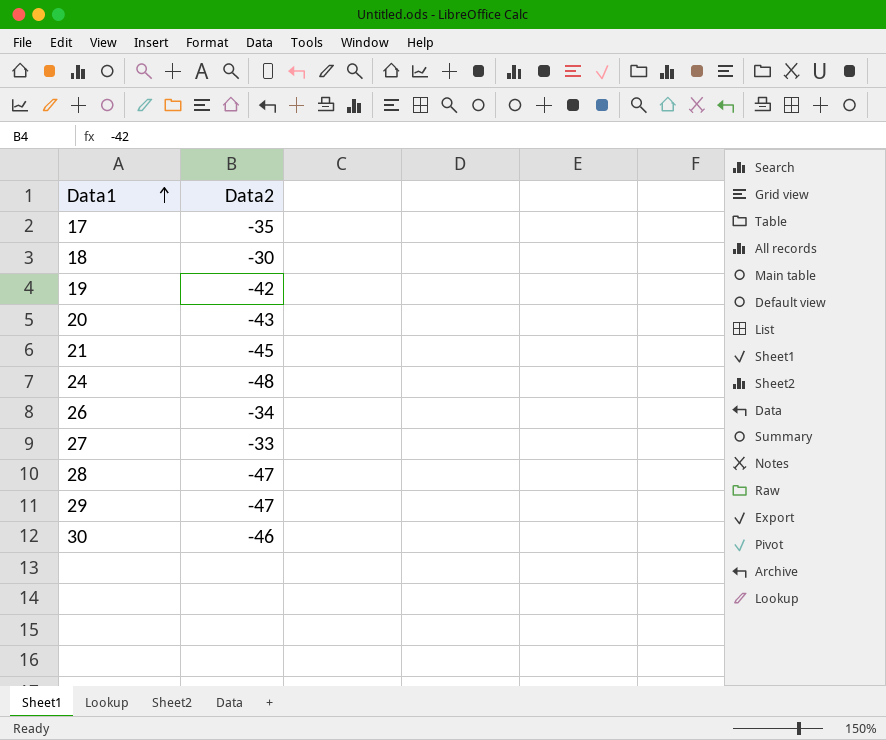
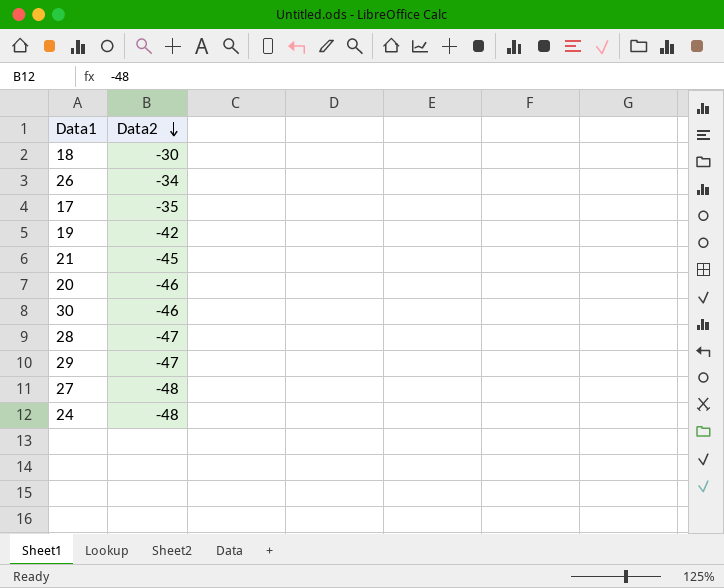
row order: Data1 ascending -> Data2 descending
20 | Data2: -43 -> -46
27 | Data2: -33 -> -48

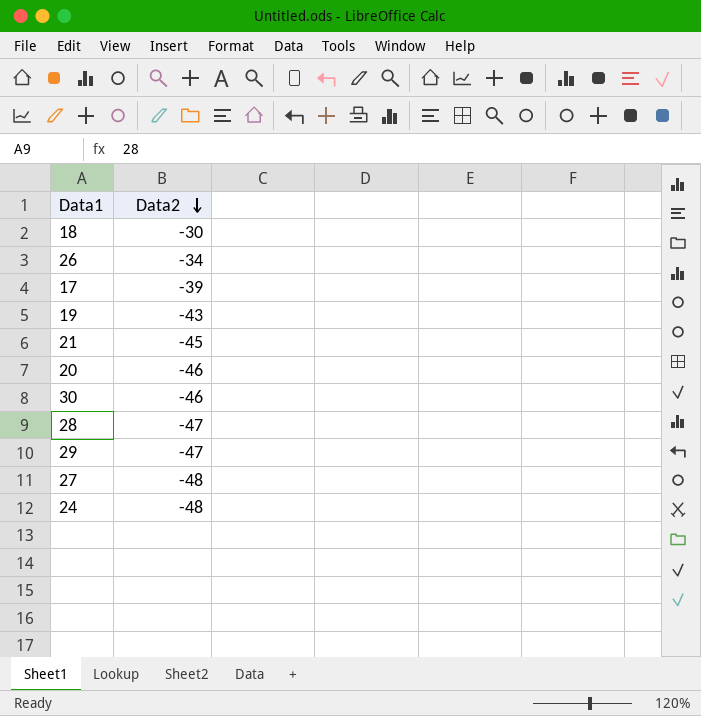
17 | Data2: -35 -> -39
19 | Data2: -42 -> -43

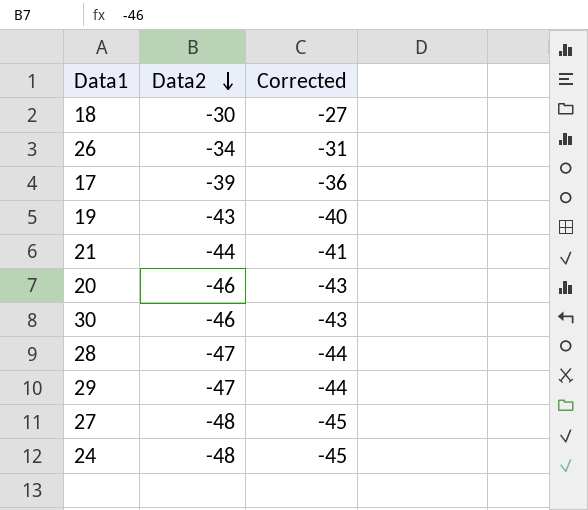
column Corrected | formula: none -> [Data2] + 3
21 | Data2: -45 -> -44

